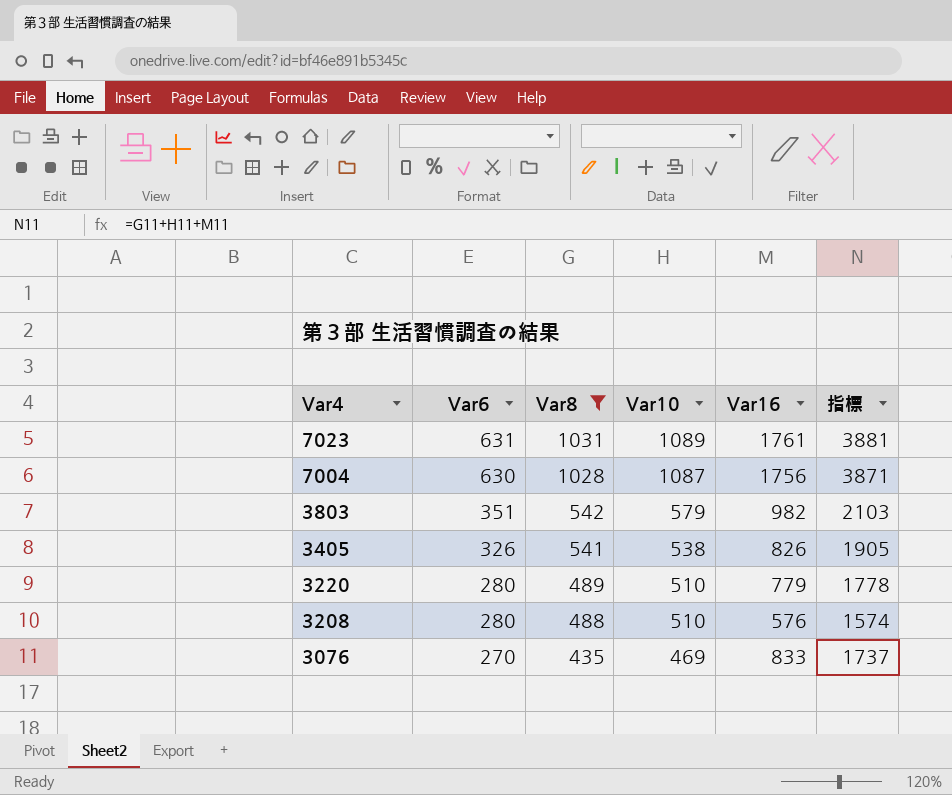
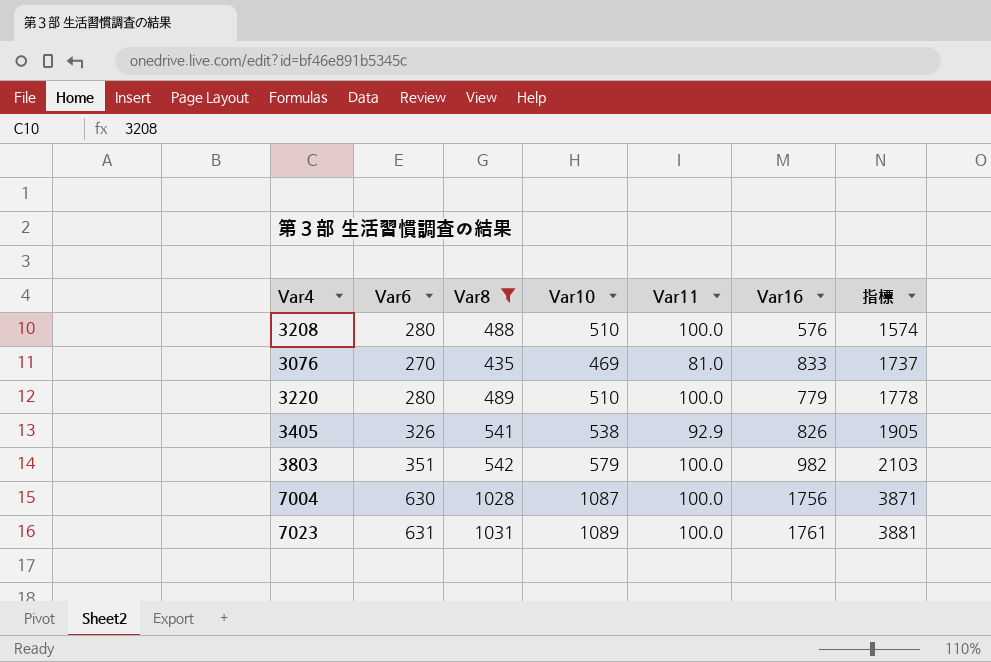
row order: Var4 descending -> 指標 ascending
column Var11 | position: none -> 5

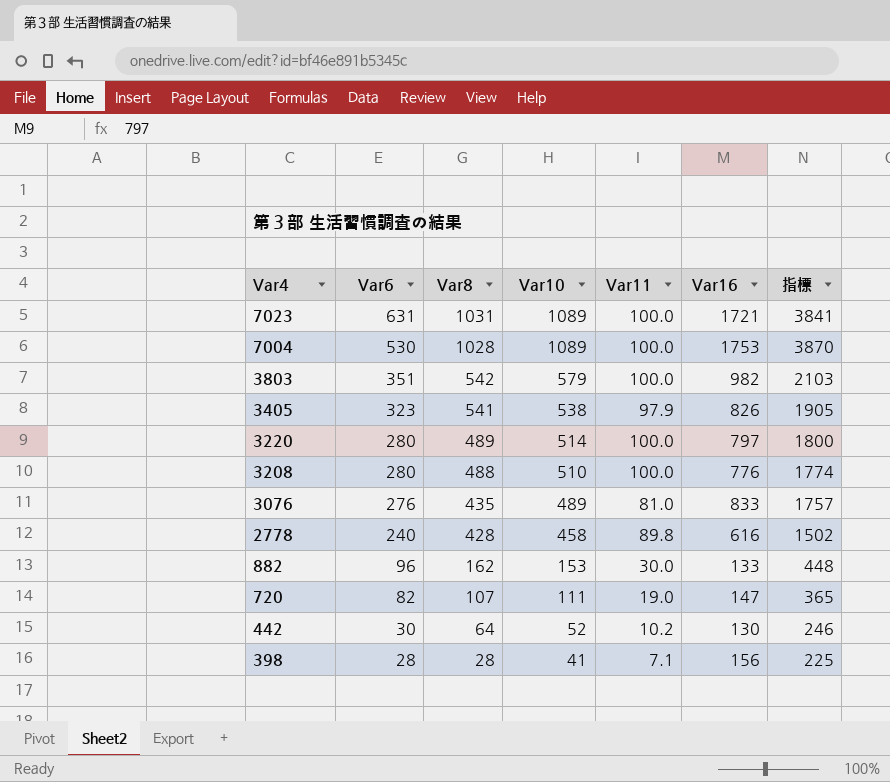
filter: Var8 >= 435 -> none
row order: 指標 ascending -> Var4 descending
7023 | Var16: 1761 -> 1721
7023 | 指標: 3881 -> 3841
7004 | Var6: 630 -> 530
7004 | Var10: 1087 -> 1089
7004 | Var16: 1756 -> 1753
7004 | 指標: 3871 -> 3870
3405 | Var6: 326 -> 323
3405 | Var11: 92.9 -> 97.9
3220 | Var10: 510 -> 514
3220 | Var16: 779 -> 797
3220 | 指標: 1778 -> 1800
3208 | Var16: 576 -> 776
3208 | 指標: 1574 -> 1774
3076 | Var6: 270 -> 276
3076 | Var10: 469 -> 489
3076 | 指標: 1737 -> 1757

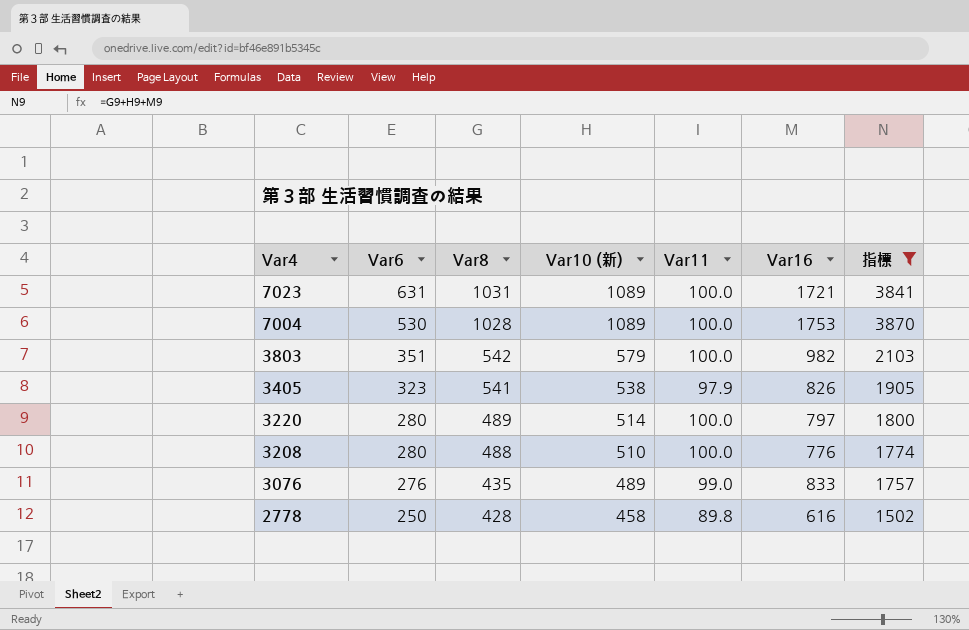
filter: none -> 指標 >= 1502
column name: Var10 -> Var10 (新)
3076 | Var11: 81.0 -> 99.0
2778 | Var6: 240 -> 250

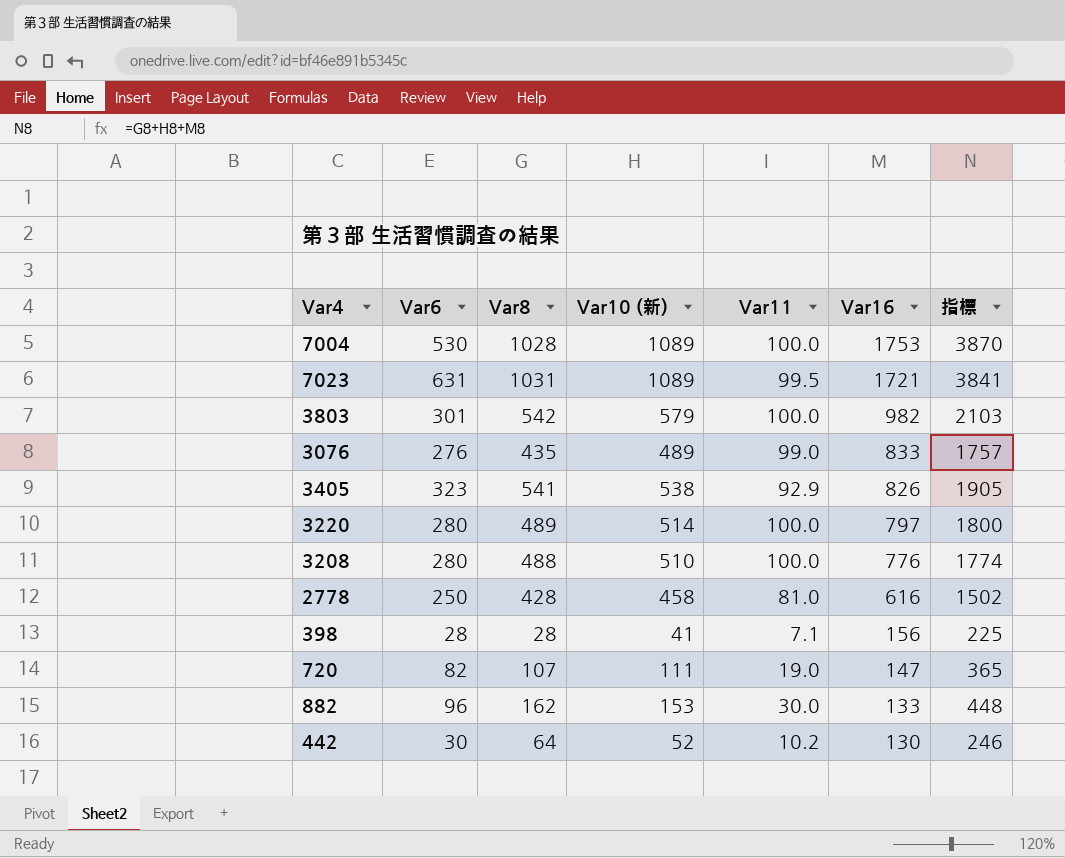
filter: 指標 >= 1502 -> none
row order: Var4 descending -> Var16 descending
7023 | Var11: 100.0 -> 99.5
3803 | Var6: 351 -> 301
3405 | Var11: 97.9 -> 92.9
2778 | Var11: 89.8 -> 81.0

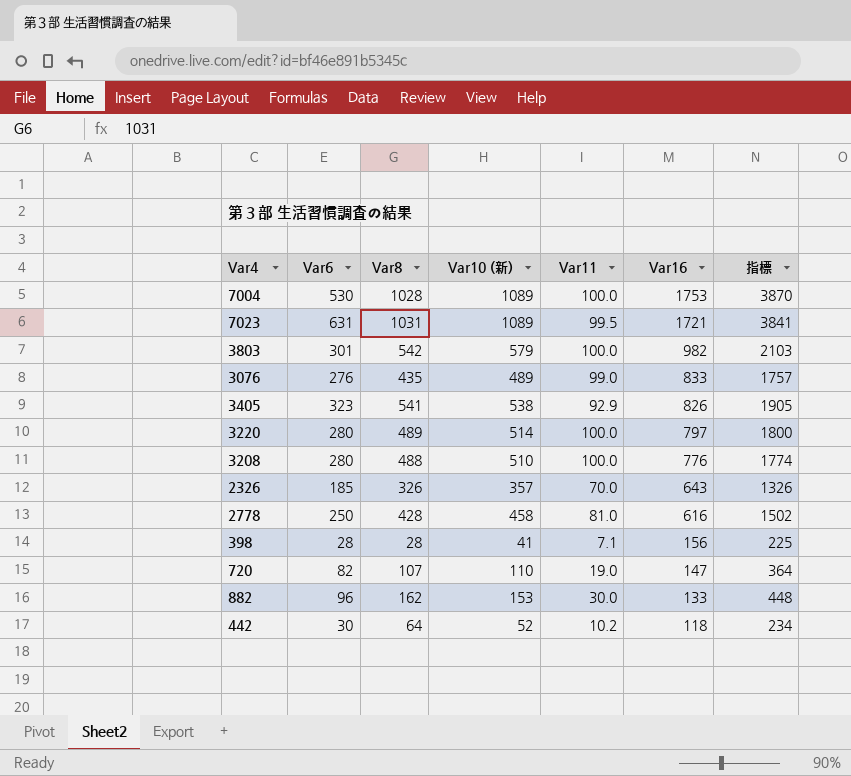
row 2326: none -> 185 | 326 | 357 | 70.0 | 643 | 1326
720 | Var10 (新): 111 -> 110
720 | 指標: 365 -> 364
442 | Var16: 130 -> 118
442 | 指標: 246 -> 234

